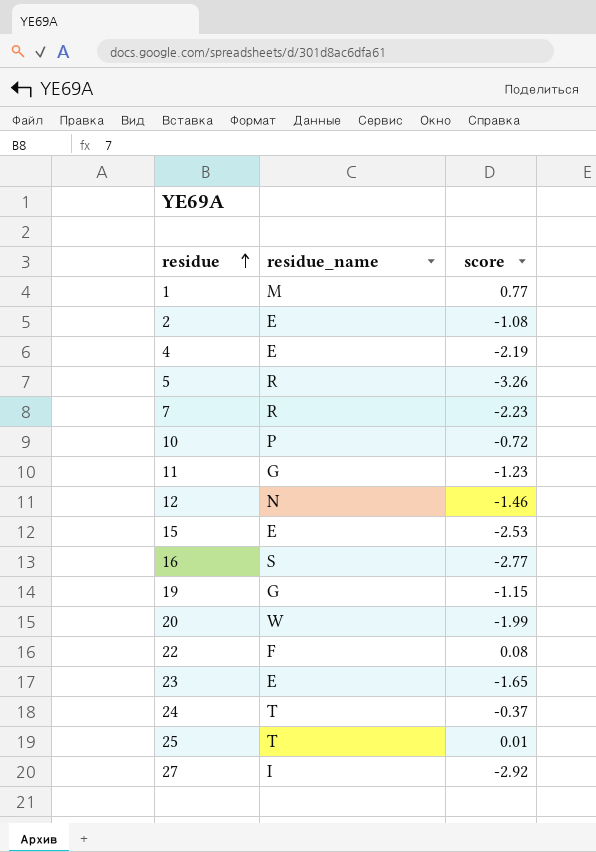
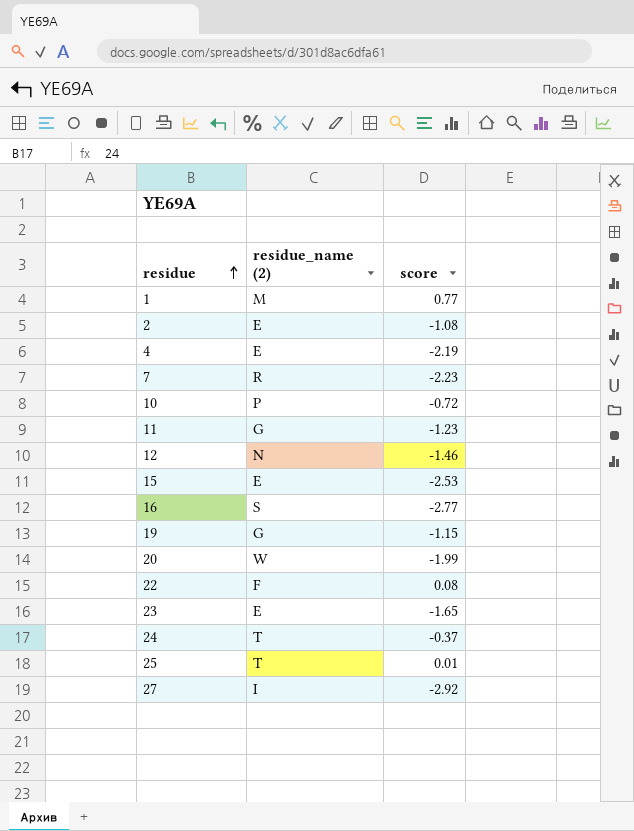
column name: residue_name -> residue_name (2)
row 5: R | -3.26 -> none

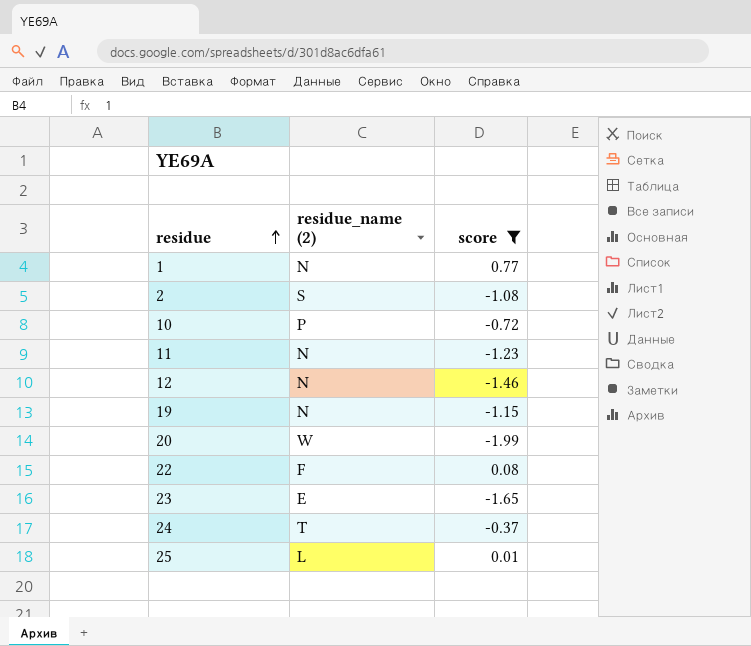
filter: none -> score >= -1.99
1 | residue_name (2): M -> N
2 | residue_name (2): E -> S
11 | residue_name (2): G -> N
19 | residue_name (2): G -> N
25 | residue_name (2): T -> L

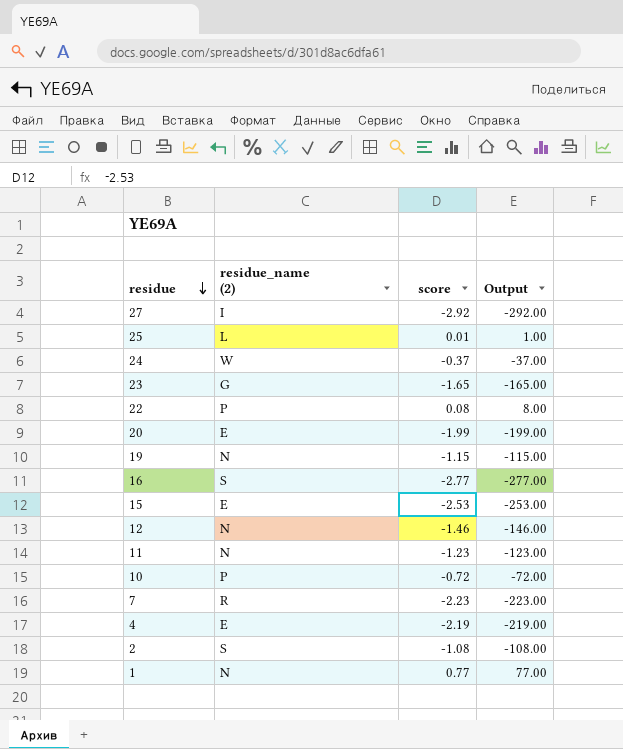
filter: score >= -1.99 -> none
row order: residue ascending -> residue descending
column Output | formula: none -> [score] * 100
24 | residue_name (2): T -> W
23 | residue_name (2): E -> G
22 | residue_name (2): F -> P
20 | residue_name (2): W -> E

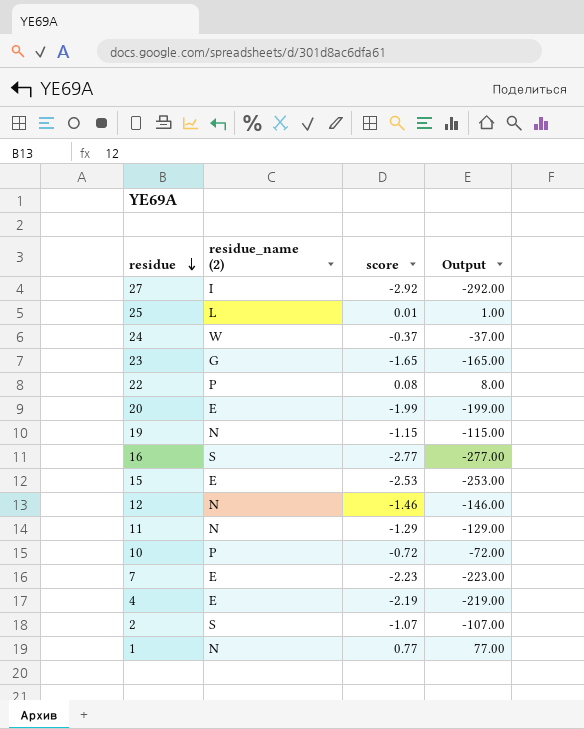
11 | score: -1.23 -> -1.29
11 | Output: -123.00 -> -129.00
7 | residue_name (2): R -> E
2 | score: -1.08 -> -1.07
2 | Output: -108.00 -> -107.00

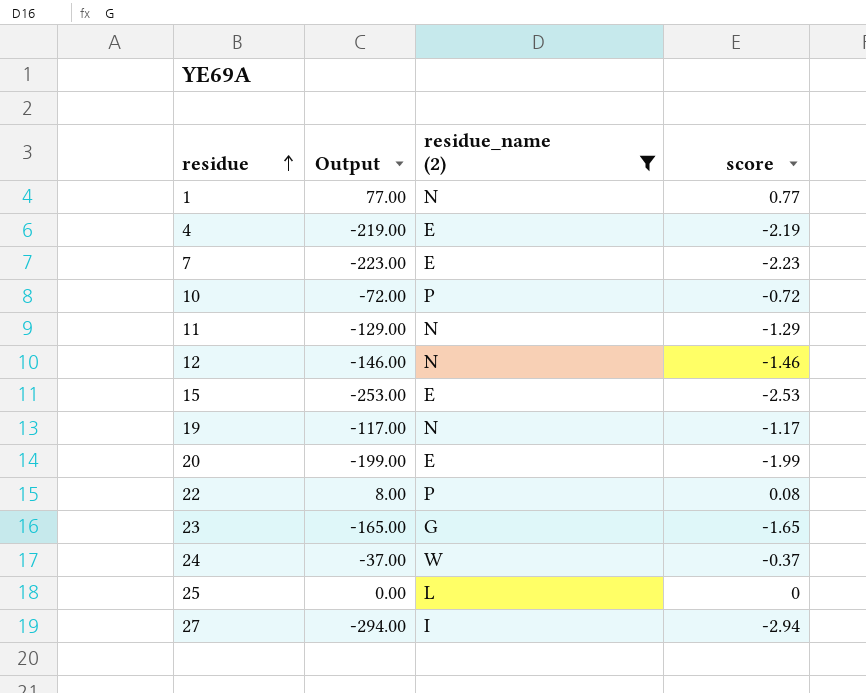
filter: none -> residue_name (2) != S
row order: residue descending -> residue ascending
column Output | position: 4 -> 2
19 | Output: -115.00 -> -117.00
19 | score: -1.15 -> -1.17
25 | Output: 1.00 -> 0.00
25 | score: 0.01 -> 0
27 | Output: -292.00 -> -294.00
27 | score: -2.92 -> -2.94

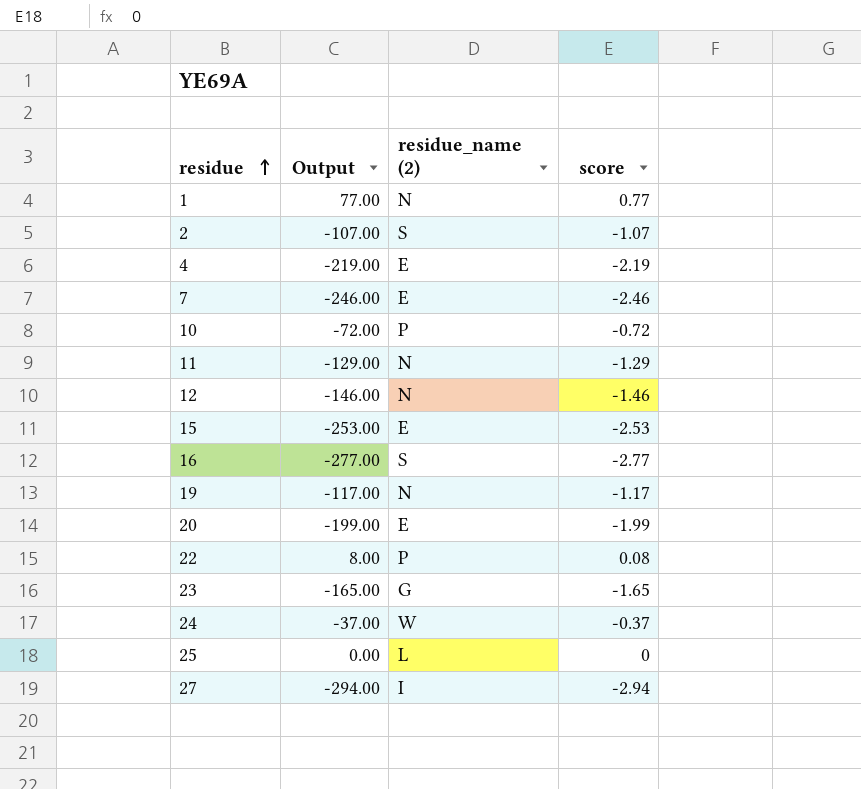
filter: residue_name (2) != S -> none
7 | Output: -223.00 -> -246.00
7 | score: -2.23 -> -2.46

